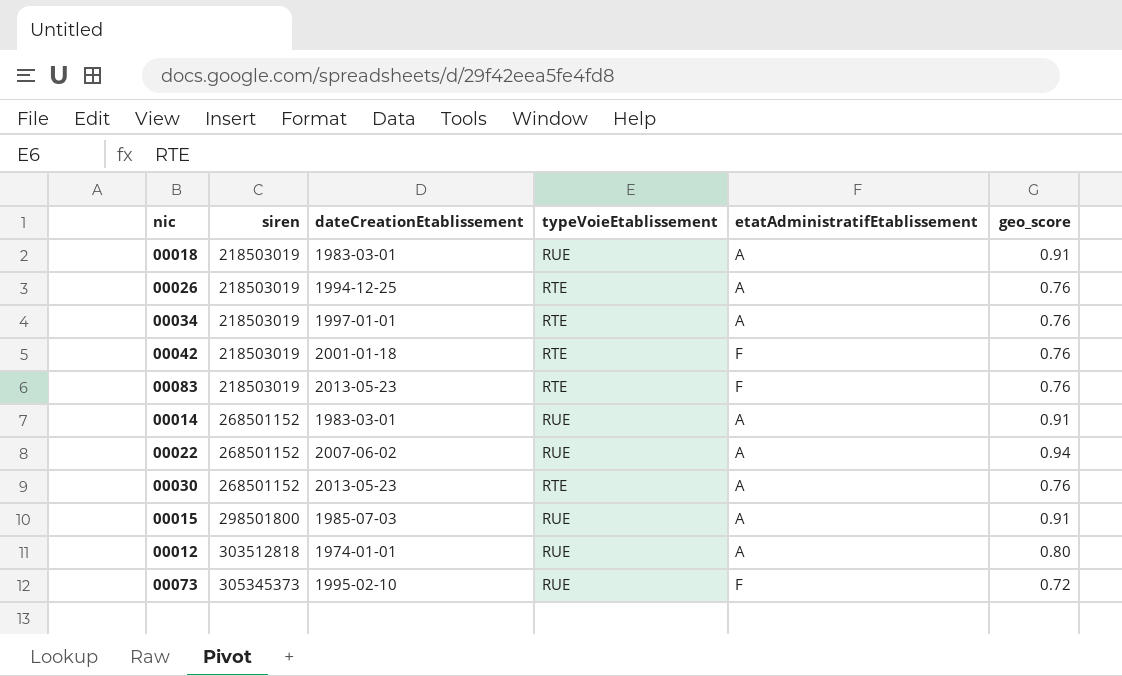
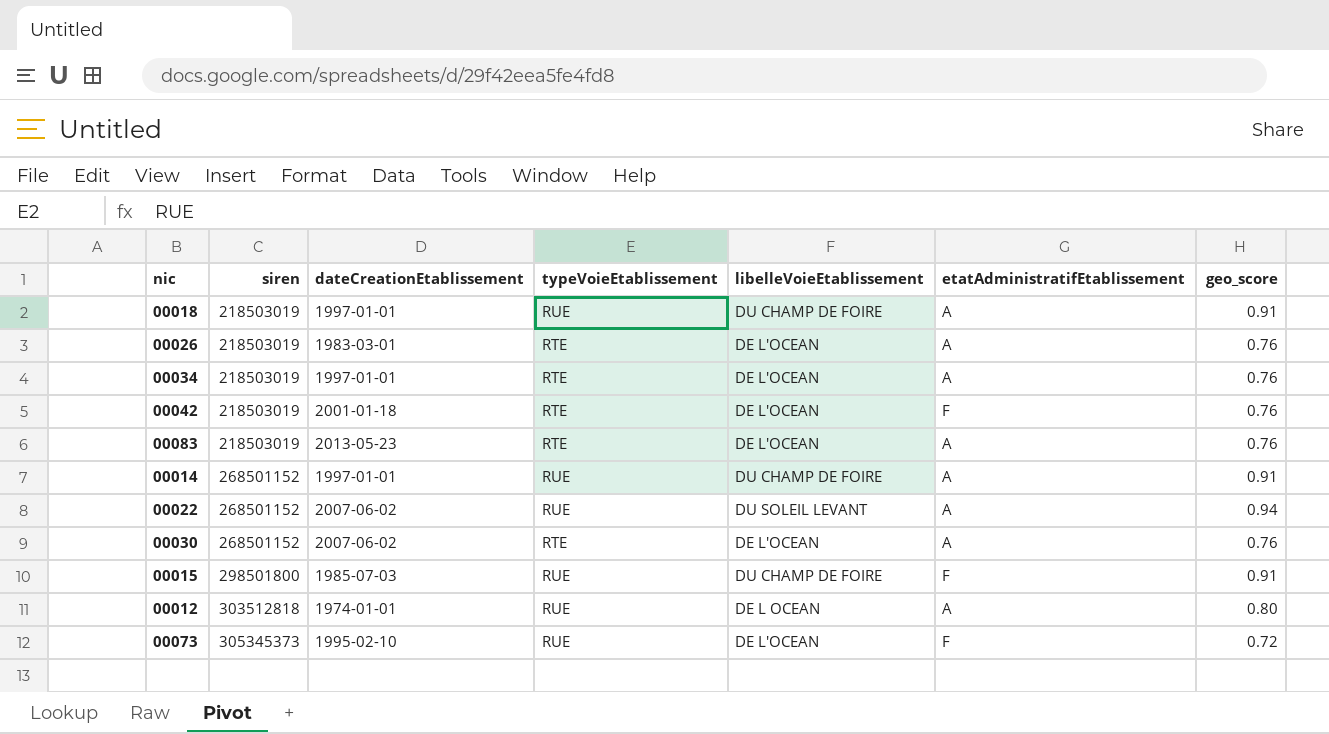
column libelleVoieEtablissement | position: none -> 5
00018 | dateCreationEtablissement: 1983-03-01 -> 1997-01-01
00026 | dateCreationEtablissement: 1994-12-25 -> 1983-03-01
00083 | etatAdministratifEtablissement: F -> A
00014 | dateCreationEtablissement: 1983-03-01 -> 1997-01-01
00030 | dateCreationEtablissement: 2013-05-23 -> 2007-06-02
00015 | etatAdministratifEtablissement: A -> F

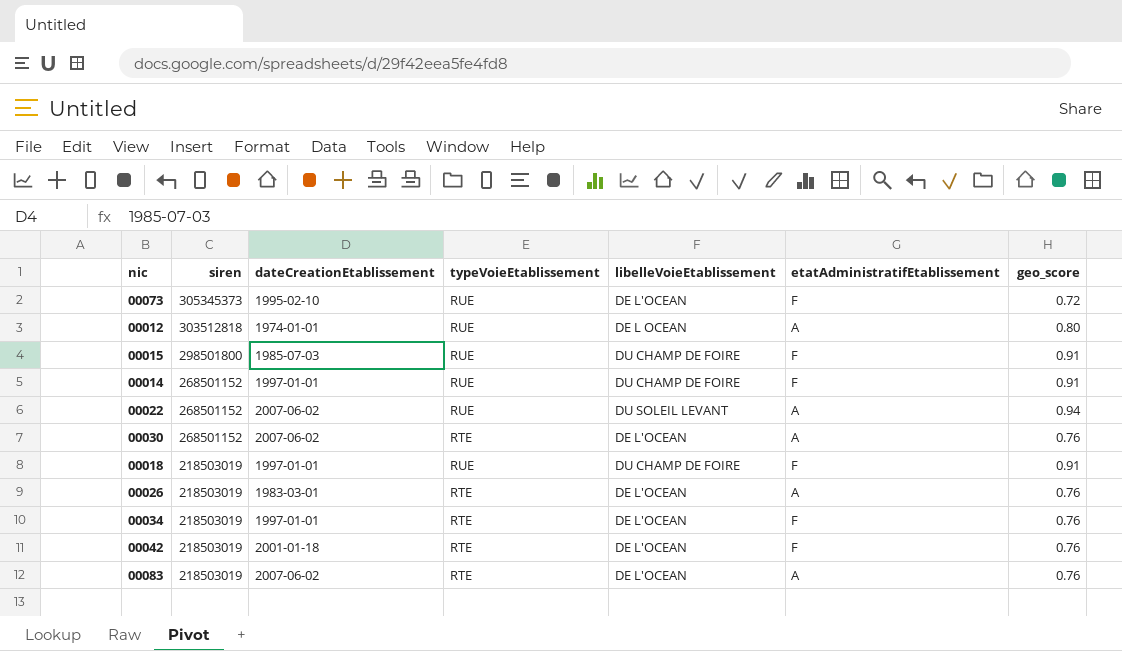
row order: siren ascending -> siren descending
00014 | etatAdministratifEtablissement: A -> F
00018 | etatAdministratifEtablissement: A -> F
00034 | etatAdministratifEtablissement: A -> F
00083 | dateCreationEtablissement: 2013-05-23 -> 2007-06-02

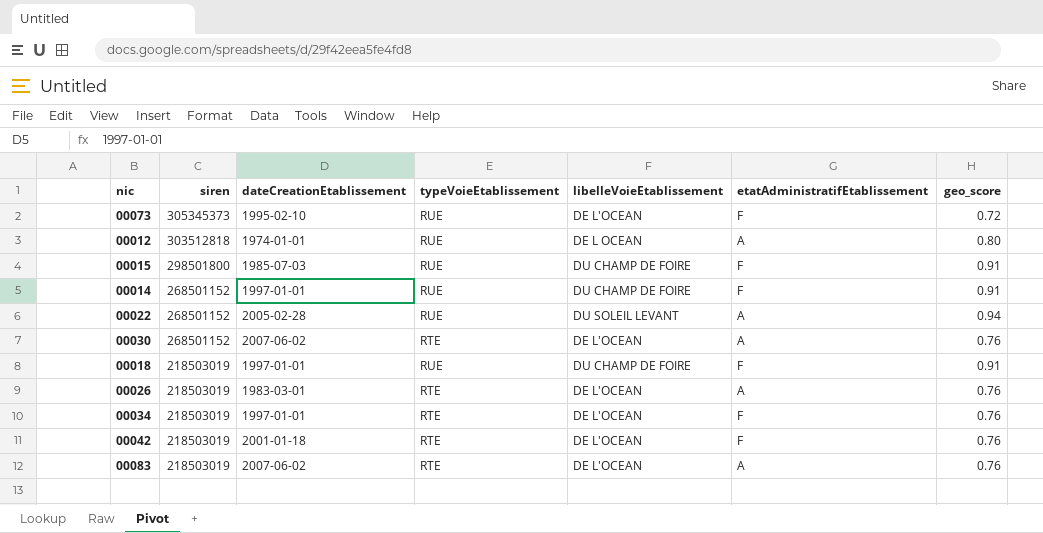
00022 | dateCreationEtablissement: 2007-06-02 -> 2005-02-28

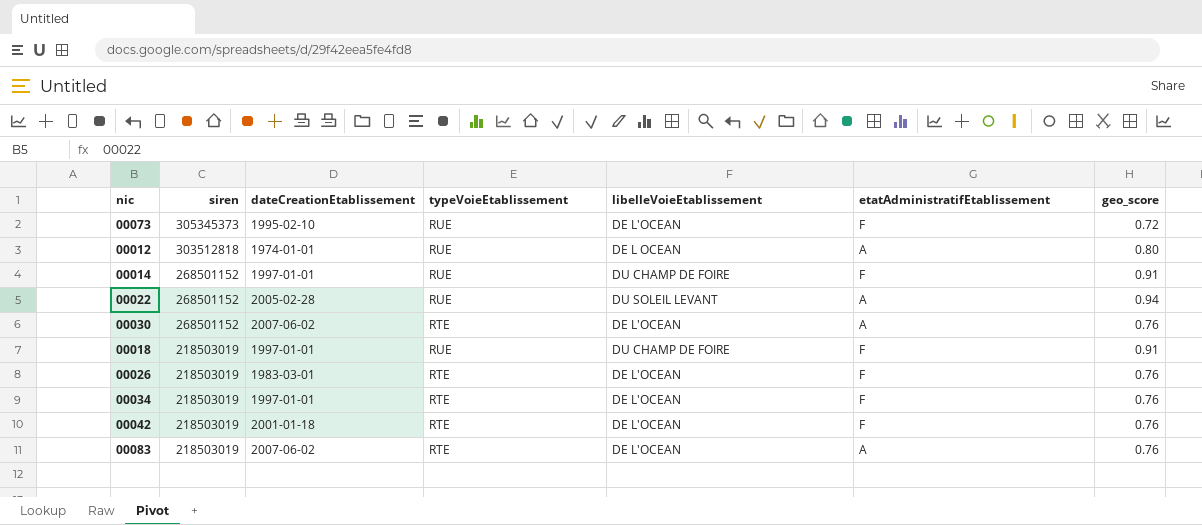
row 00015: 298501800 | 1985-07-03 | RUE | DU CHAMP DE FOIRE | F | 0.91 -> none
00026 | etatAdministratifEtablissement: A -> F

